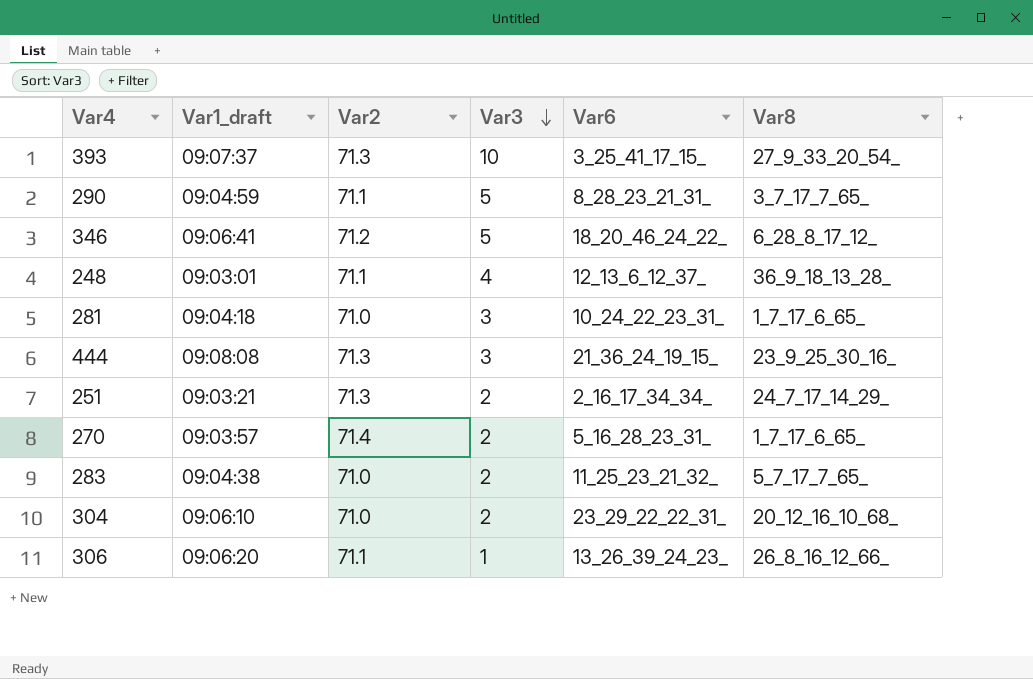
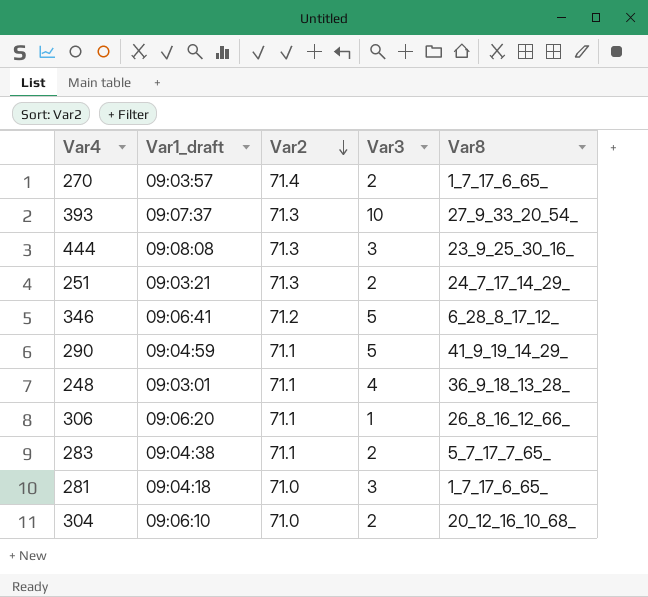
row order: Var3 descending -> Var2 descending
column Var6 | position: 5 -> none
290 | Var8: 3_7_17_7_65_ -> 41_9_19_14_29_
283 | Var2: 71.0 -> 71.1

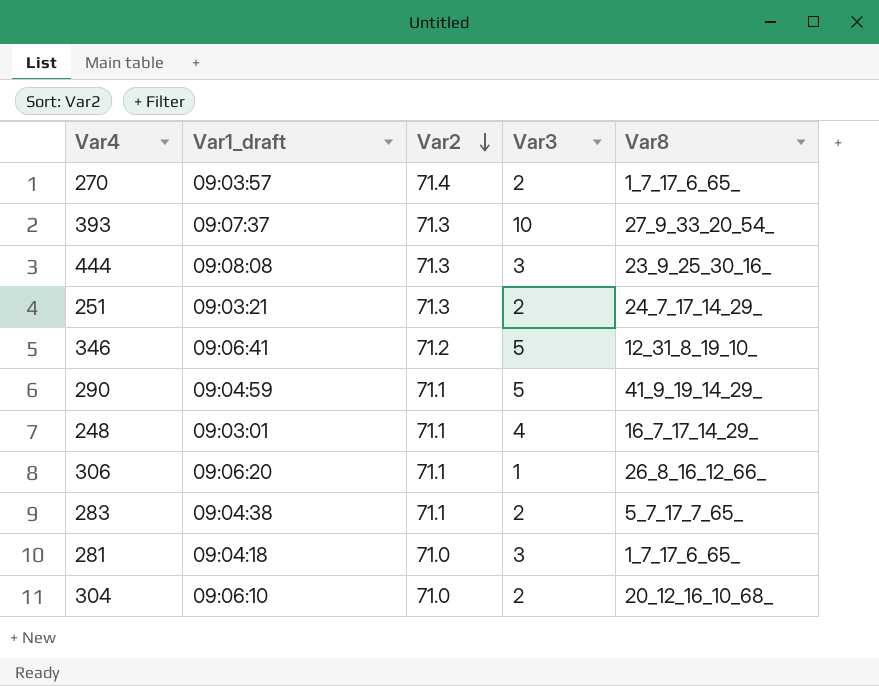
346 | Var8: 6_28_8_17_12_ -> 12_31_8_19_10_
248 | Var8: 36_9_18_13_28_ -> 16_7_17_14_29_

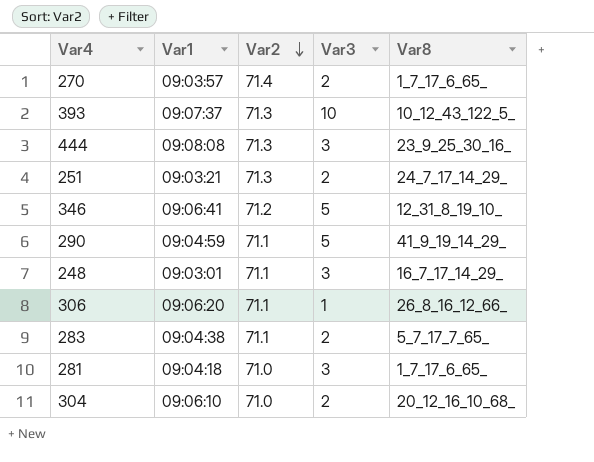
column name: Var1_draft -> Var1
393 | Var8: 27_9_33_20_54_ -> 10_12_43_122_5_
248 | Var3: 4 -> 3

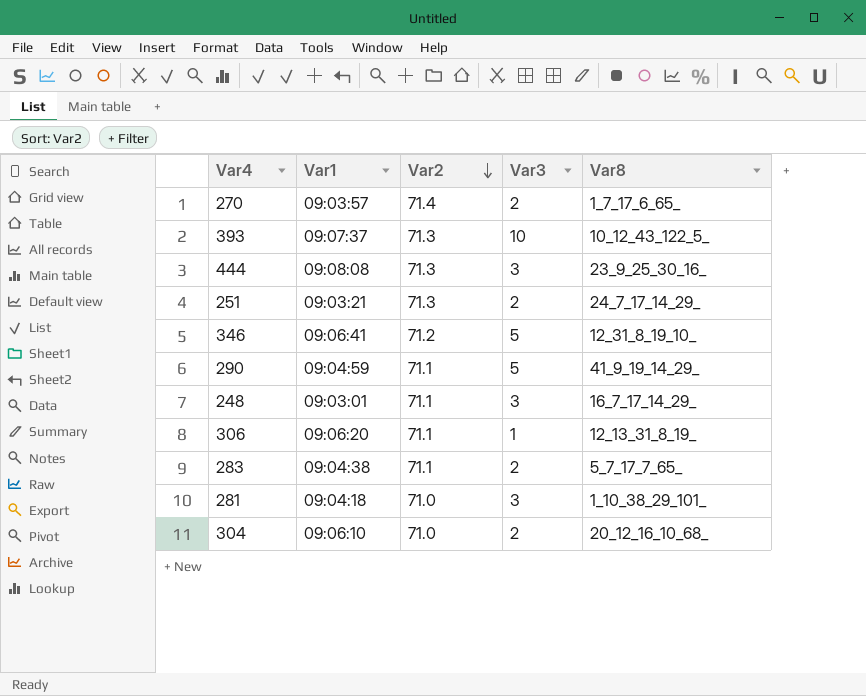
306 | Var8: 26_8_16_12_66_ -> 12_13_31_8_19_
281 | Var8: 1_7_17_6_65_ -> 1_10_38_29_101_

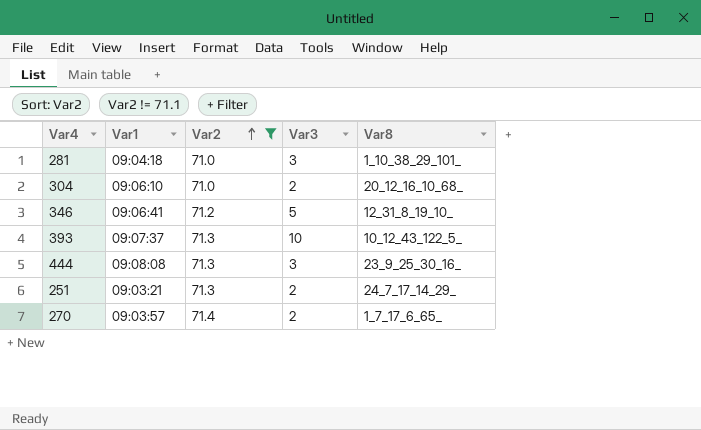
filter: none -> Var2 != 71.1
row order: Var2 descending -> Var2 ascending

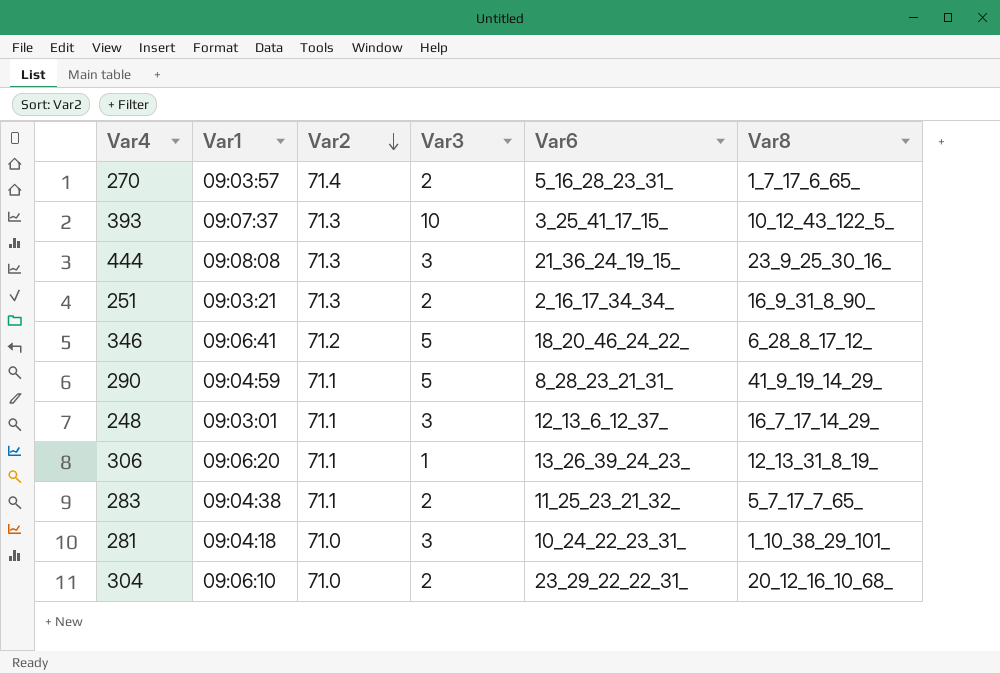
filter: Var2 != 71.1 -> none
row order: Var2 ascending -> Var2 descending
column Var6 | position: none -> 5
251 | Var8: 24_7_17_14_29_ -> 16_9_31_8_90_
346 | Var8: 12_31_8_19_10_ -> 6_28_8_17_12_

